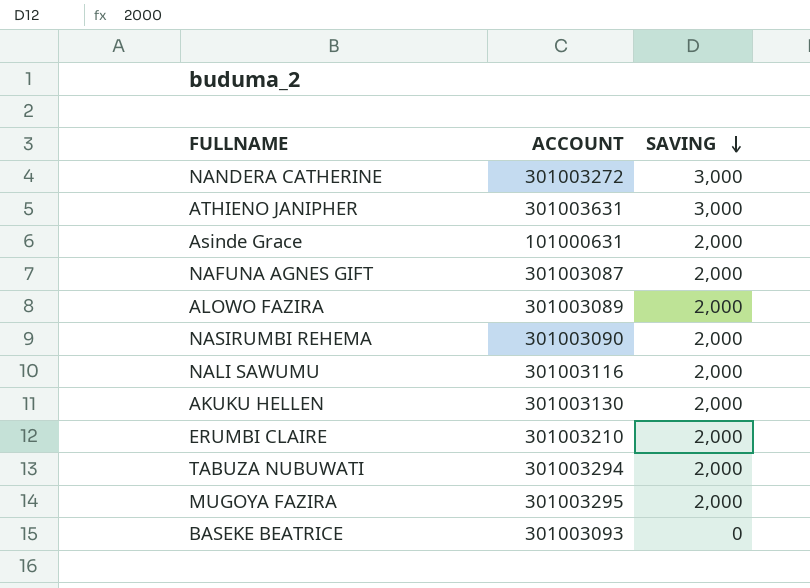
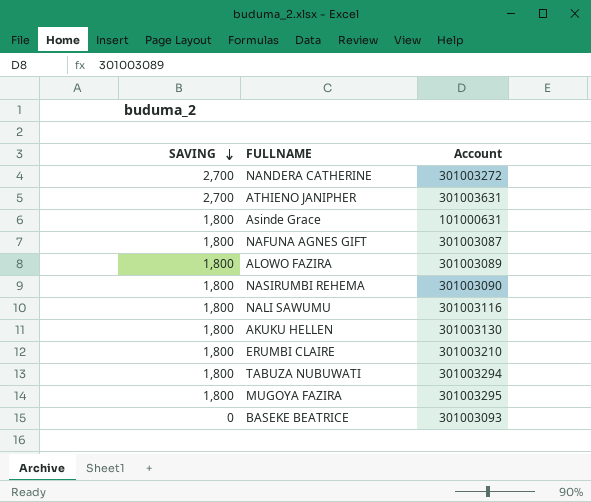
column SAVING | position: 3 -> 1
column name: ACCOUNT -> Account
NANDERA CATHERINE | SAVING: 3,000 -> 2,700
ATHIENO JANIPHER | SAVING: 3,000 -> 2,700
Asinde Grace | SAVING: 2,000 -> 1,800
NAFUNA AGNES GIFT | SAVING: 2,000 -> 1,800
ALOWO FAZIRA | SAVING: 2,000 -> 1,800
NASIRUMBI REHEMA | SAVING: 2,000 -> 1,800
NALI SAWUMU | SAVING: 2,000 -> 1,800
AKUKU HELLEN | SAVING: 2,000 -> 1,800
ERUMBI CLAIRE | SAVING: 2,000 -> 1,800
TABUZA NUBUWATI | SAVING: 2,000 -> 1,800
MUGOYA FAZIRA | SAVING: 2,000 -> 1,800

